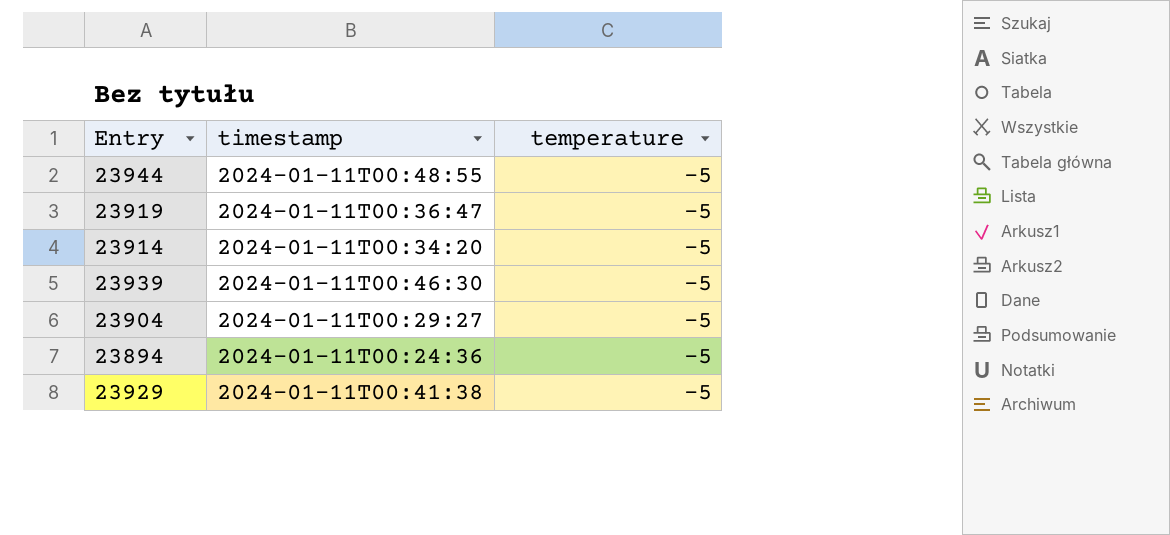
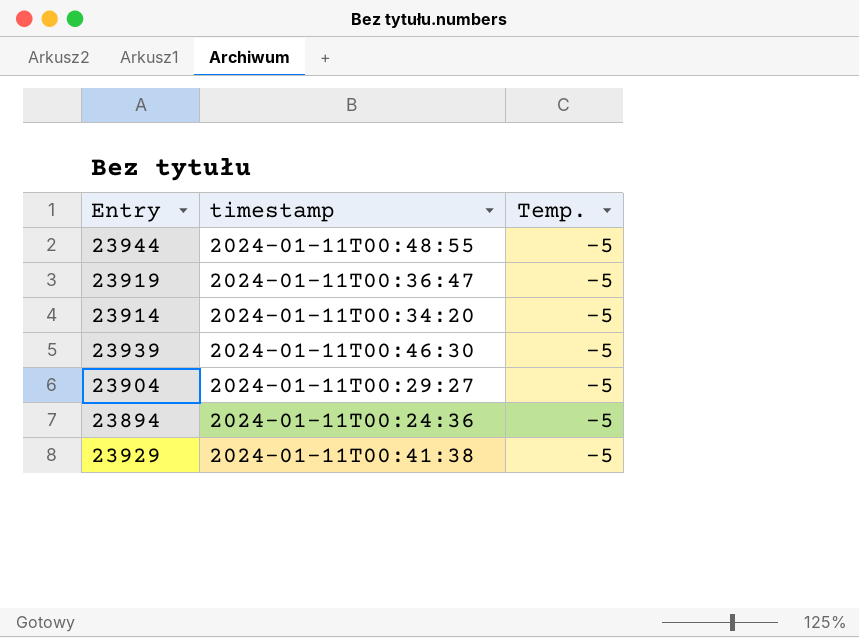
column name: temperature -> Temp.

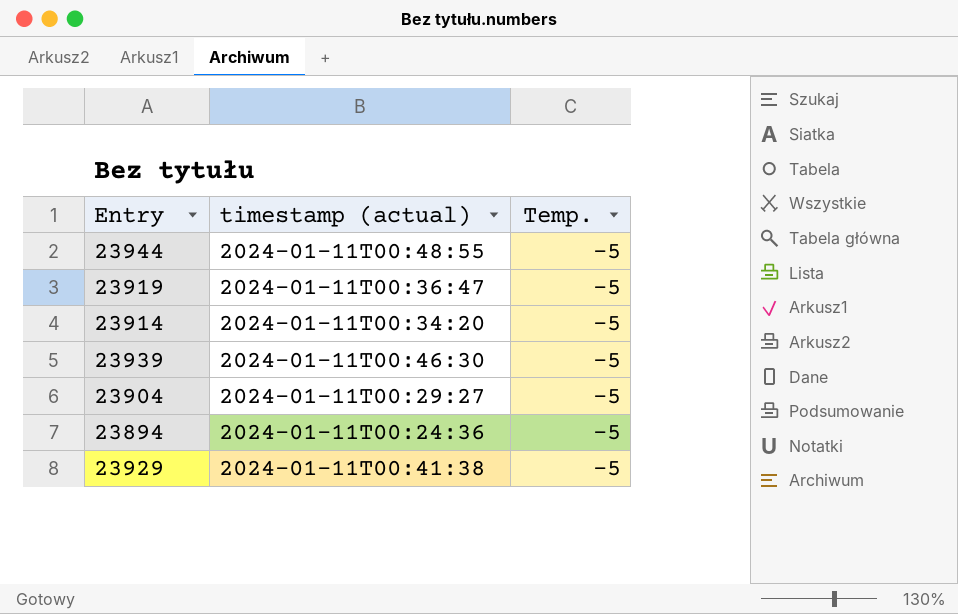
column name: timestamp -> timestamp (actual)

